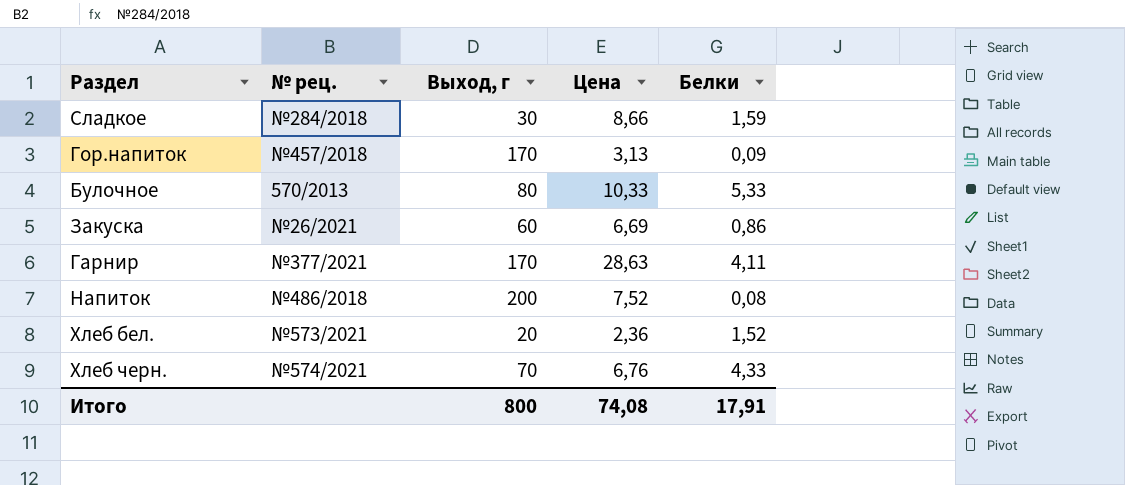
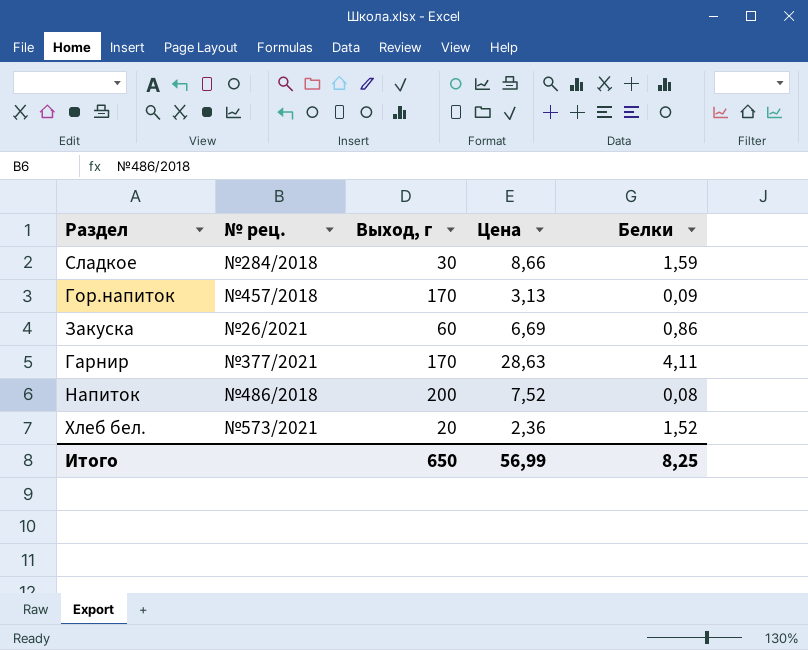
row Булочное: 570/2013 | 80 | 10,33 | 5,33 -> none
row Хлеб черн.: №574/2021 | 70 | 6,76 | 4,33 -> none
Итого | Выход, г: 800 -> 650
Итого | Цена: 74,08 -> 56,99
Итого | Белки: 17,91 -> 8,25

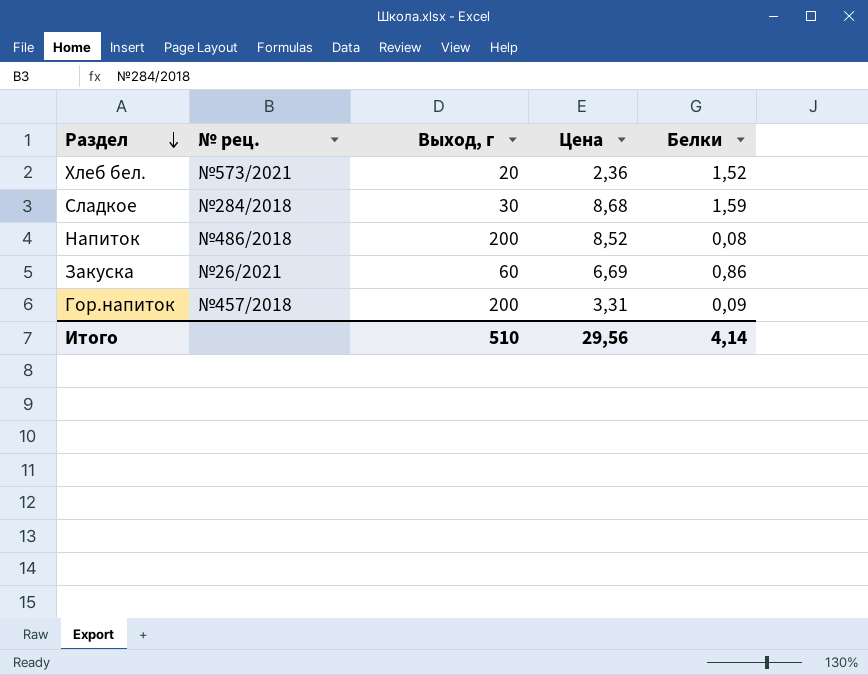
row order: none -> Раздел descending
row Гарнир: №377/2021 | 170 | 28,63 | 4,11 -> none
Сладкое | Цена: 8,66 -> 8,68
Напиток | Цена: 7,52 -> 8,52
Гор.напиток | Выход, г: 170 -> 200
Гор.напиток | Цена: 3,13 -> 3,31
Итого | Выход, г: 650 -> 510
Итого | Цена: 56,99 -> 29,56
Итого | Белки: 8,25 -> 4,14

